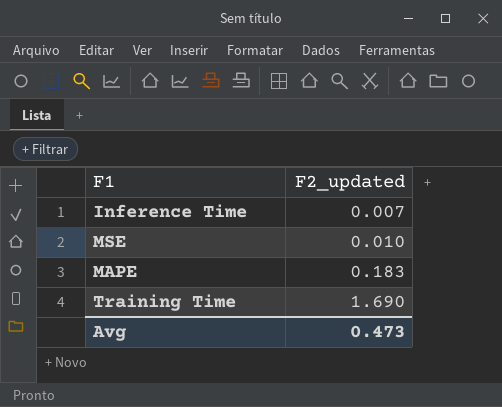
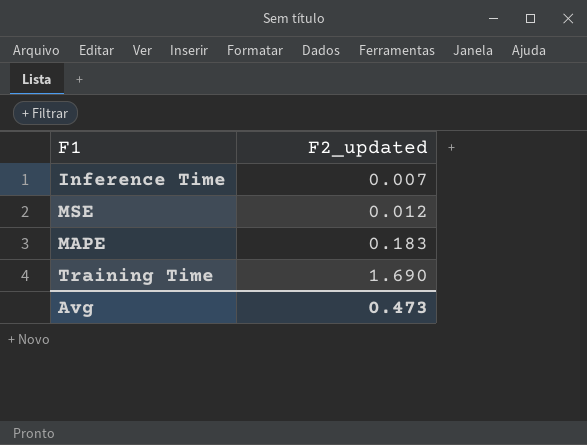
MSE | F2_updated: 0.010 -> 0.012

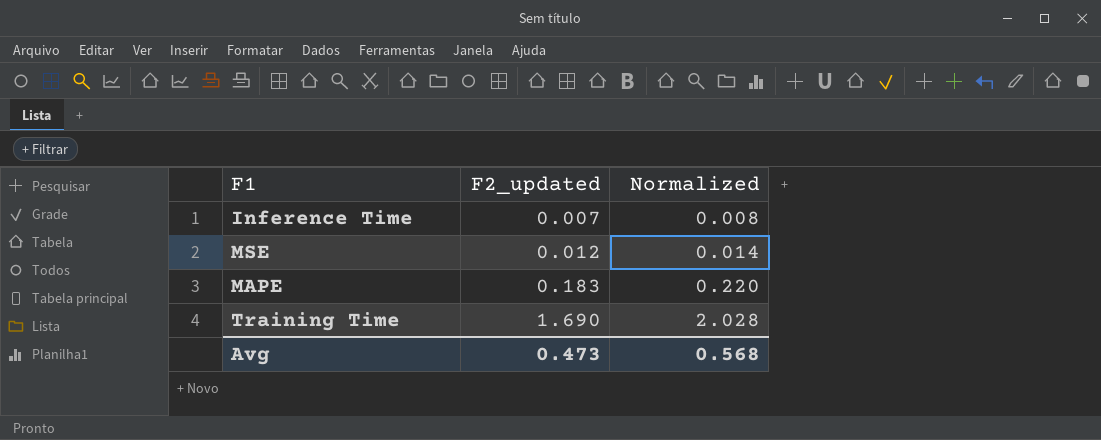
column Normalized | formula: none -> [F2_updated] * 1.2

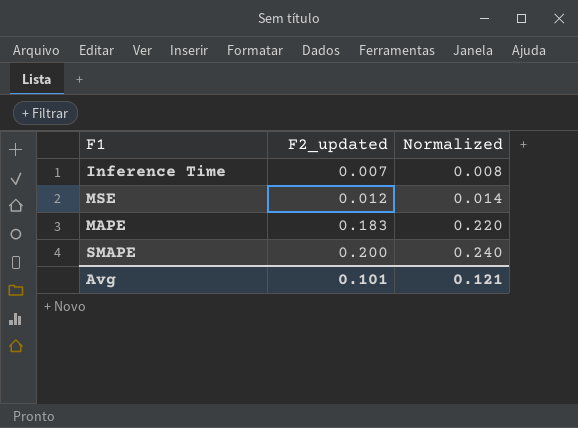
row Training Time: 1.690 | 2.028 -> none
row SMAPE: none -> 0.200 | 0.240
Avg | F2_updated: 0.473 -> 0.101
Avg | Normalized: 0.568 -> 0.121

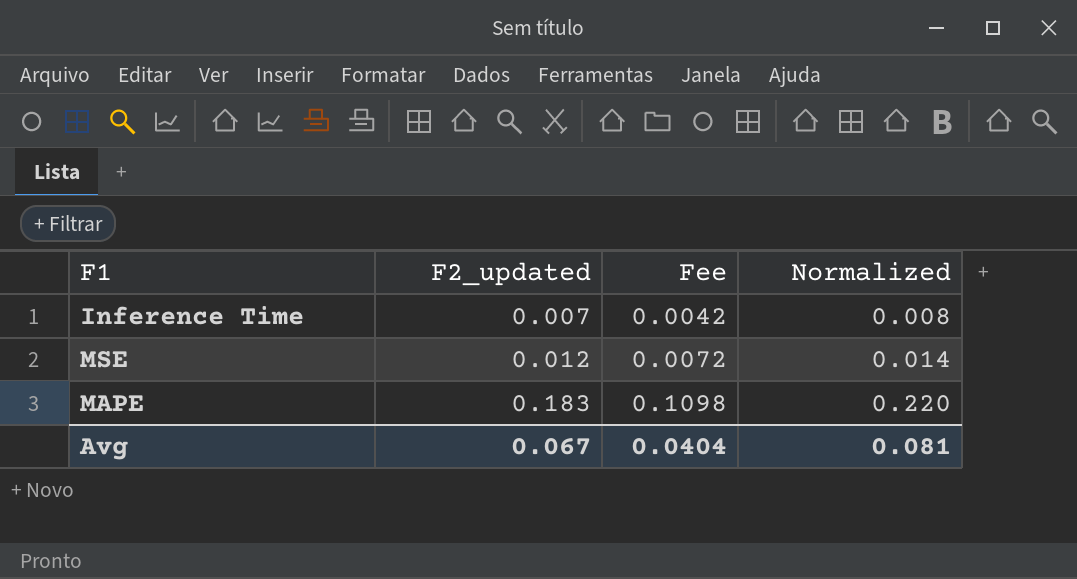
column Fee | formula: none -> [F2_updated] * 0.6
row SMAPE: 0.200 | 0.240 -> none
Avg | F2_updated: 0.101 -> 0.067
Avg | Normalized: 0.121 -> 0.081

